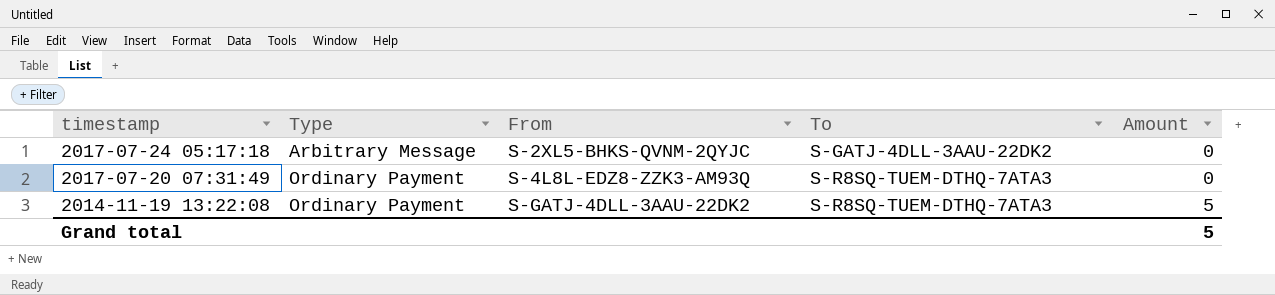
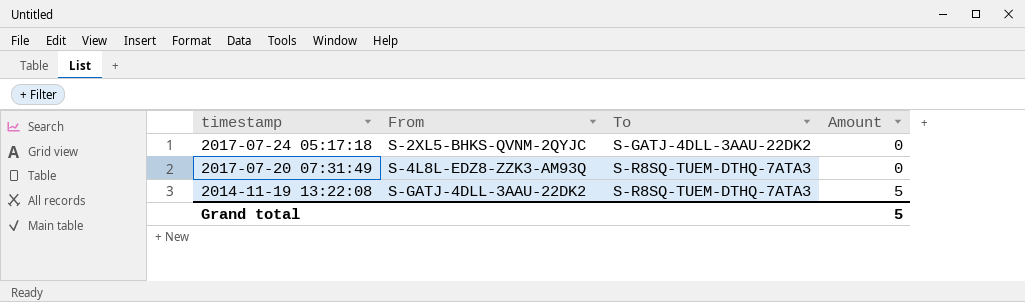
column Type | position: 2 -> none

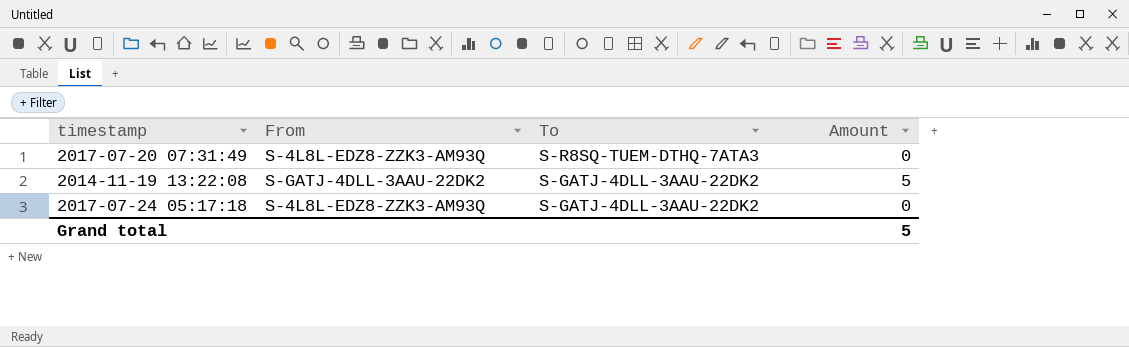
row order: timestamp descending -> To descending
2014-11-19 13:22:08 | To: S-R8SQ-TUEM-DTHQ-7ATA3 -> S-GATJ-4DLL-3AAU-22DK2
2017-07-24 05:17:18 | From: S-2XL5-BHKS-QVNM-2QYJC -> S-4L8L-EDZ8-ZZK3-AM93Q

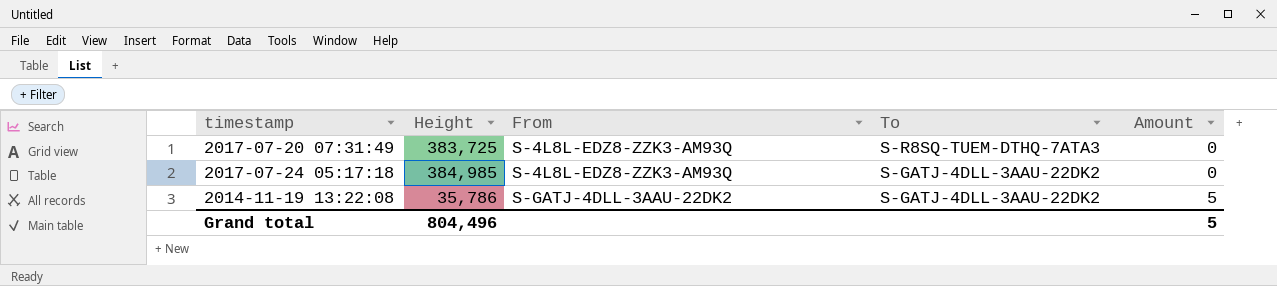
row order: To descending -> From ascending
column Height | position: none -> 2

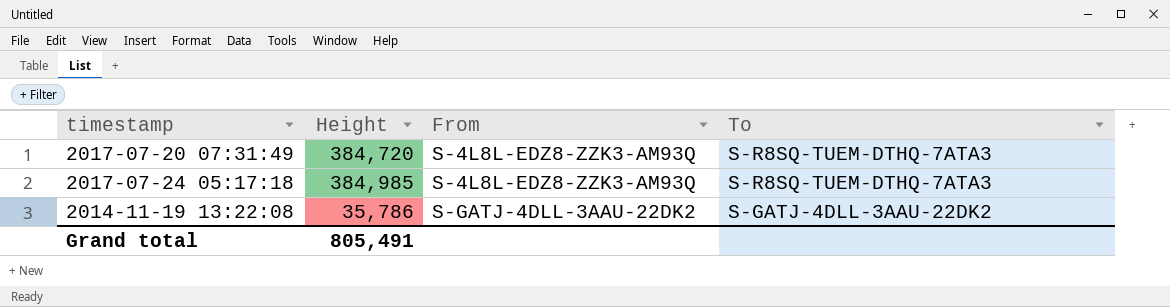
column Amount | position: 5 -> none
2017-07-20 07:31:49 | Height: 383,725 -> 384,720
2017-07-24 05:17:18 | To: S-GATJ-4DLL-3AAU-22DK2 -> S-R8SQ-TUEM-DTHQ-7ATA3
Grand total | Height: 804,496 -> 805,491

